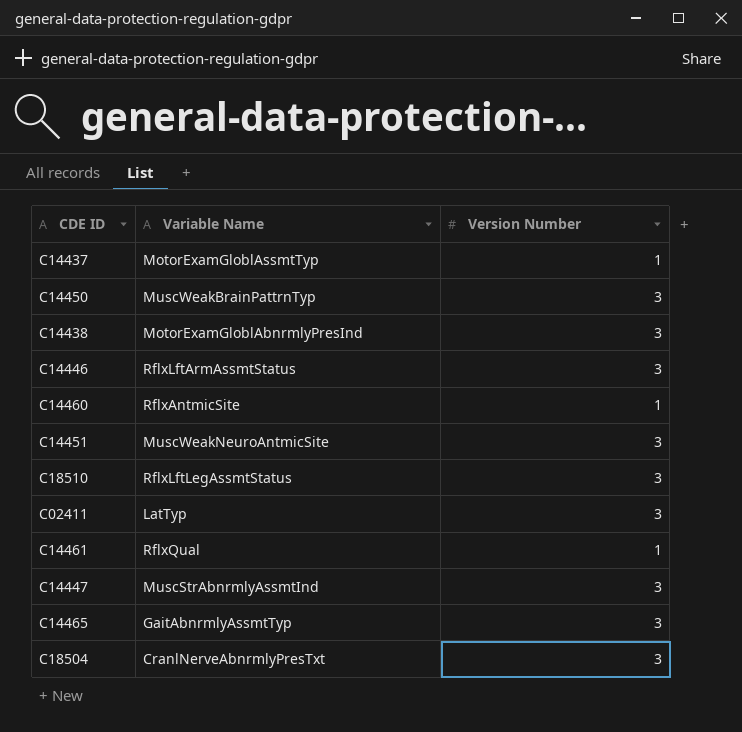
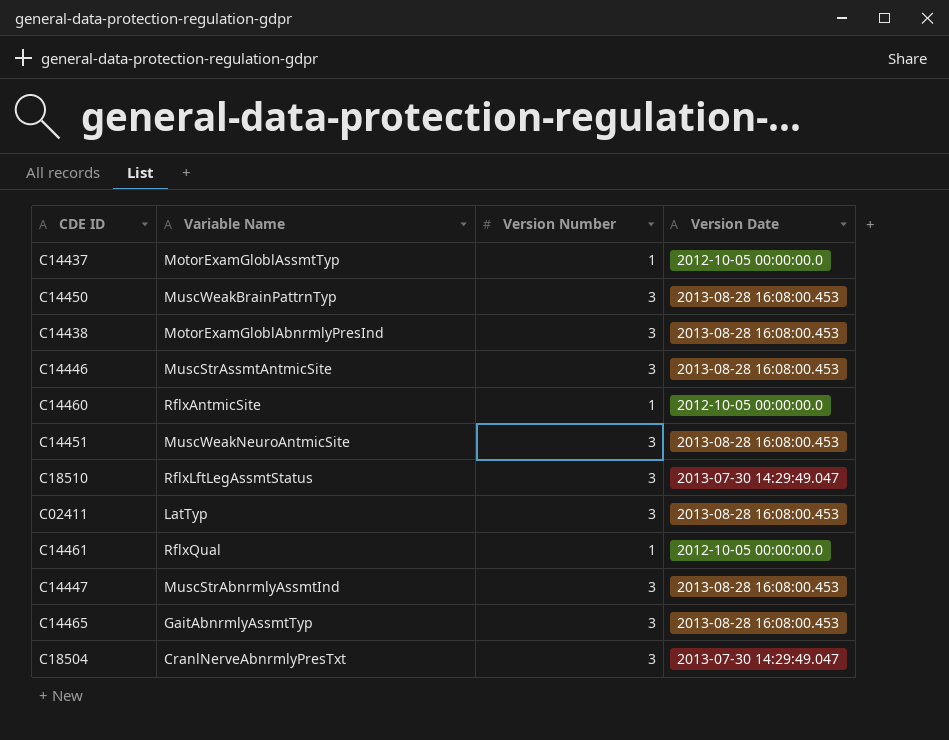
column Version Date | position: none -> 4
C14446 | Variable Name: RflxLftArmAssmtStatus -> MuscStrAssmtAntmicSite

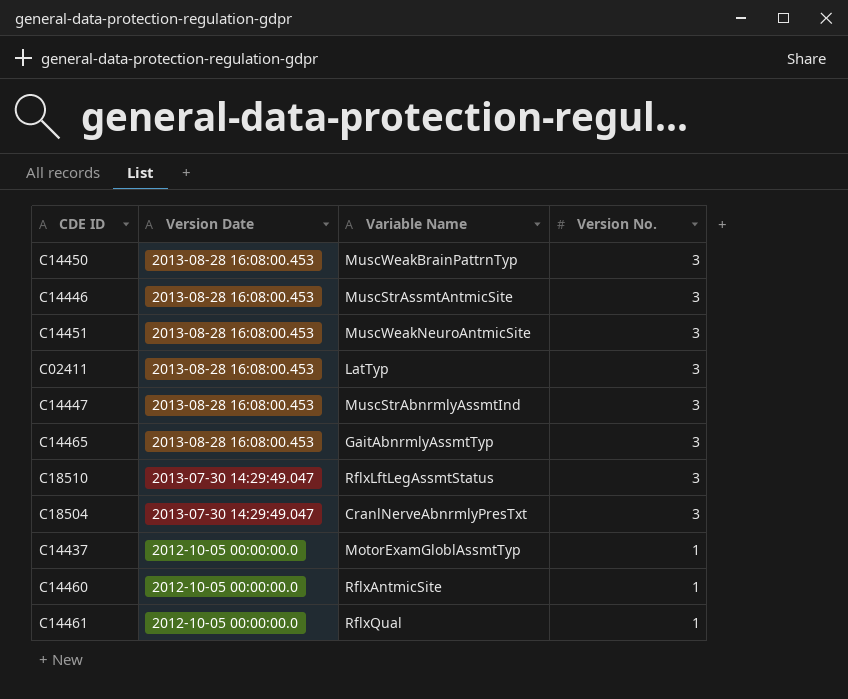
row order: none -> Version Date descending
column Version Date | position: 4 -> 2
column name: Version Number -> Version No.
row C14438: MotorExamGloblAbnrmlyPresInd | 3 | 2013-08-28 16:08:00.453 -> none

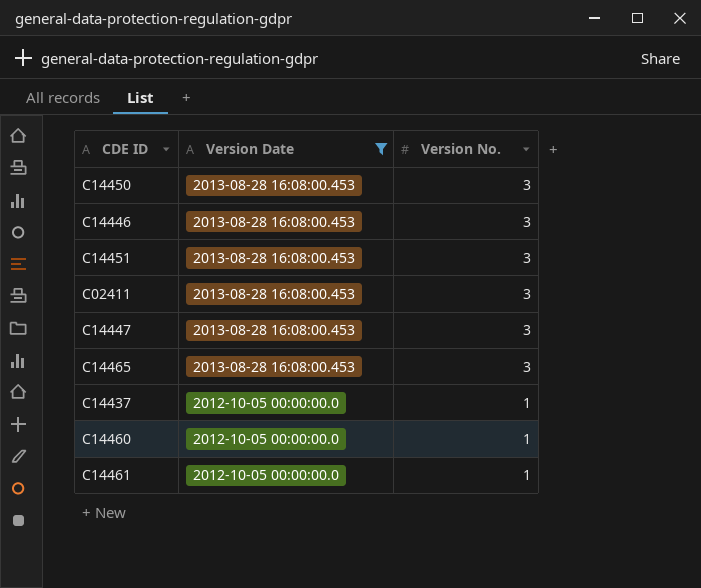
filter: none -> Version Date != 2013-07-30 14:29:49.047
column Variable Name | position: 3 -> none

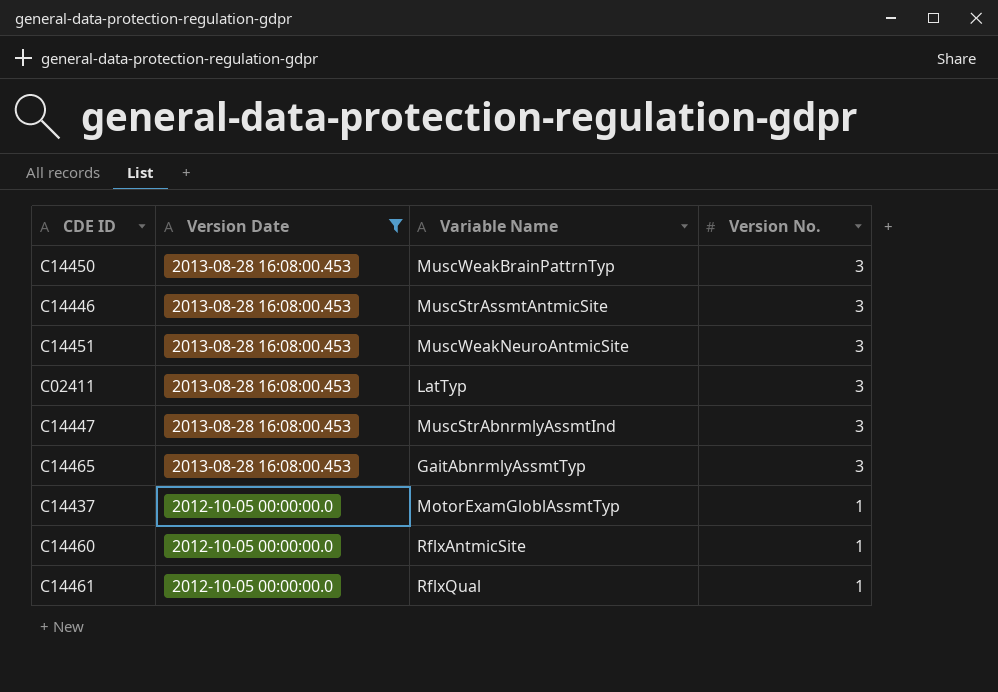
column Variable Name | position: none -> 3

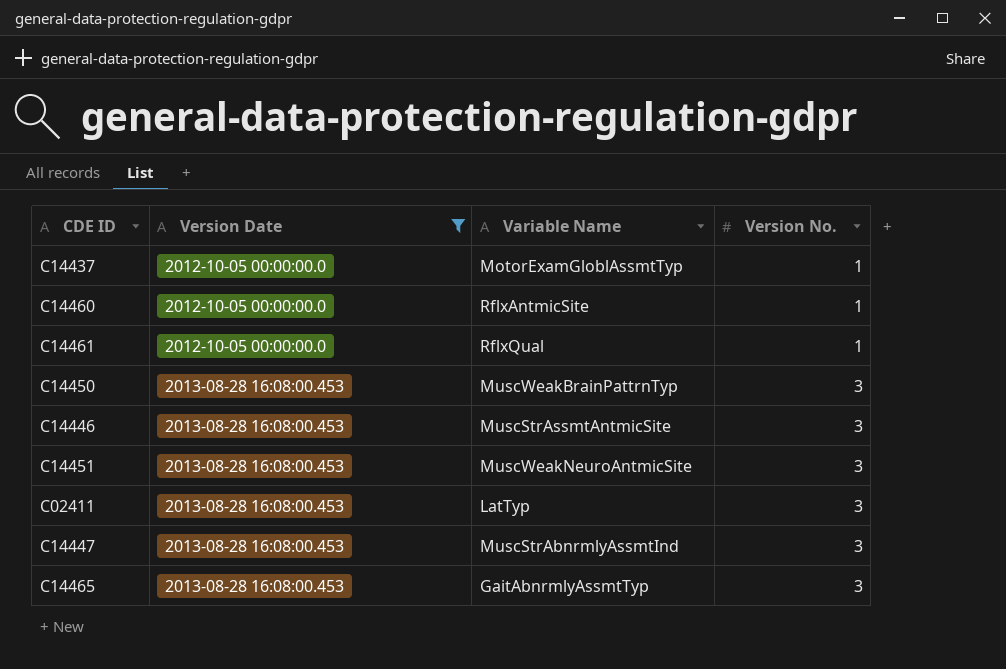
row order: Version Date descending -> Version Date ascending

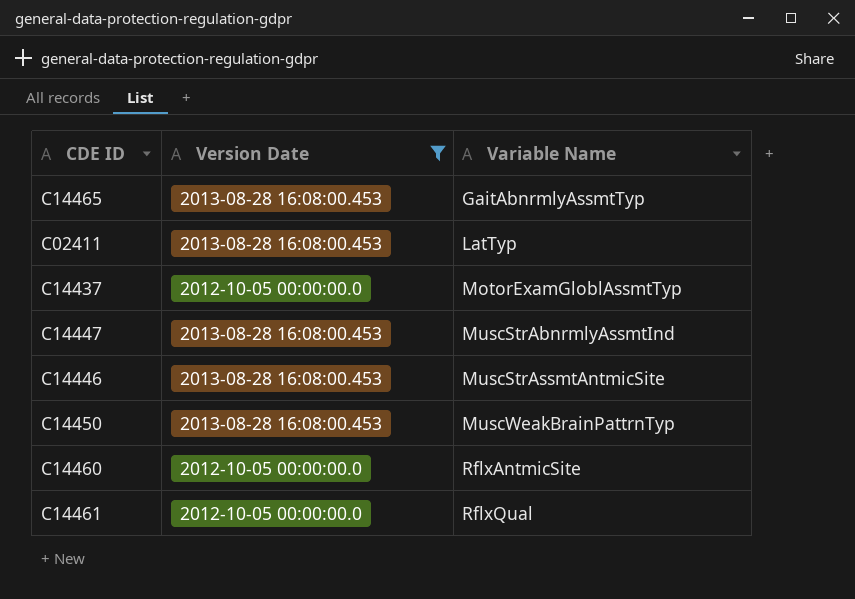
row order: Version Date ascending -> Variable Name ascending
column Version No. | position: 4 -> none
row C14451: 2013-08-28 16:08:00.453 | MuscWeakNeuroAntmicSite | 3 -> none

